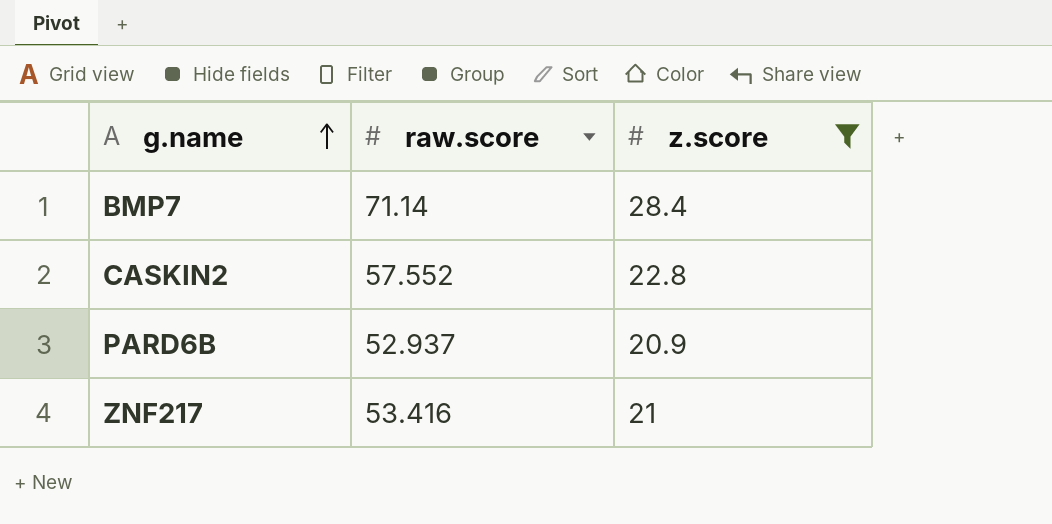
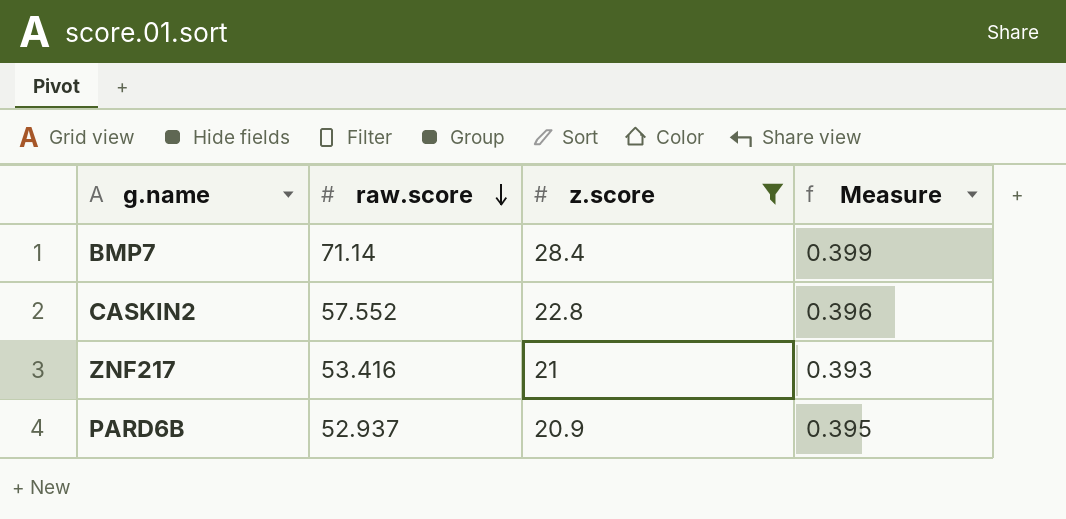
row order: g.name ascending -> raw.score descending
column Measure | formula: none -> [z.score] / [raw.score]

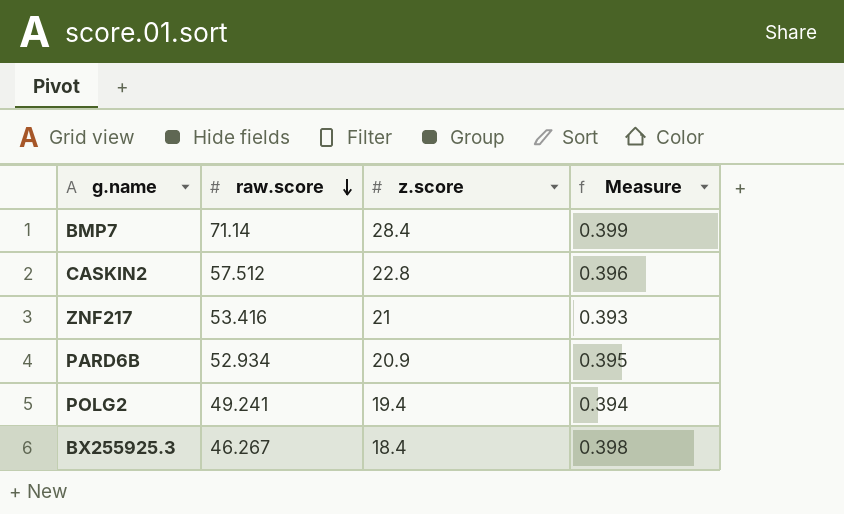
filter: z.score >= 20.9 -> none
CASKIN2 | raw.score: 57.552 -> 57.512
PARD6B | raw.score: 52.937 -> 52.934

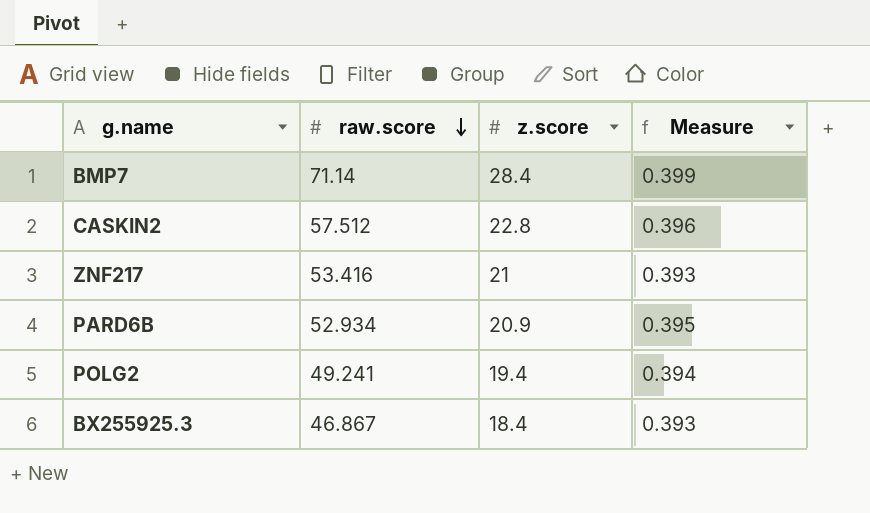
BX255925.3 | raw.score: 46.267 -> 46.867
BX255925.3 | Measure: 0.398 -> 0.393

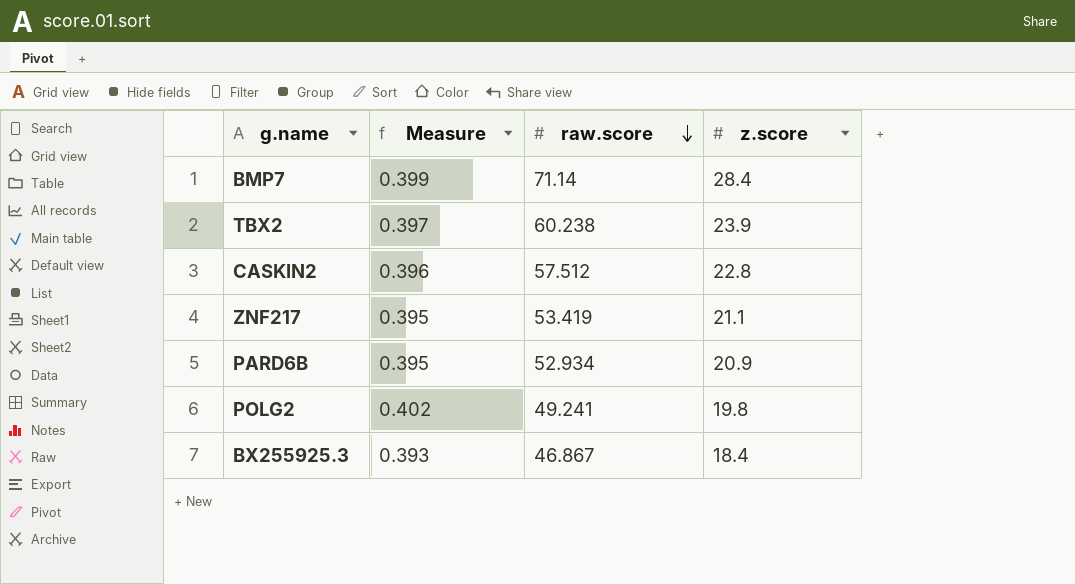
column Measure | position: 4 -> 2
row TBX2: none -> 0.397 | 60.238 | 23.9
ZNF217 | Measure: 0.393 -> 0.395
ZNF217 | raw.score: 53.416 -> 53.419
ZNF217 | z.score: 21 -> 21.1
POLG2 | Measure: 0.394 -> 0.402
POLG2 | z.score: 19.4 -> 19.8

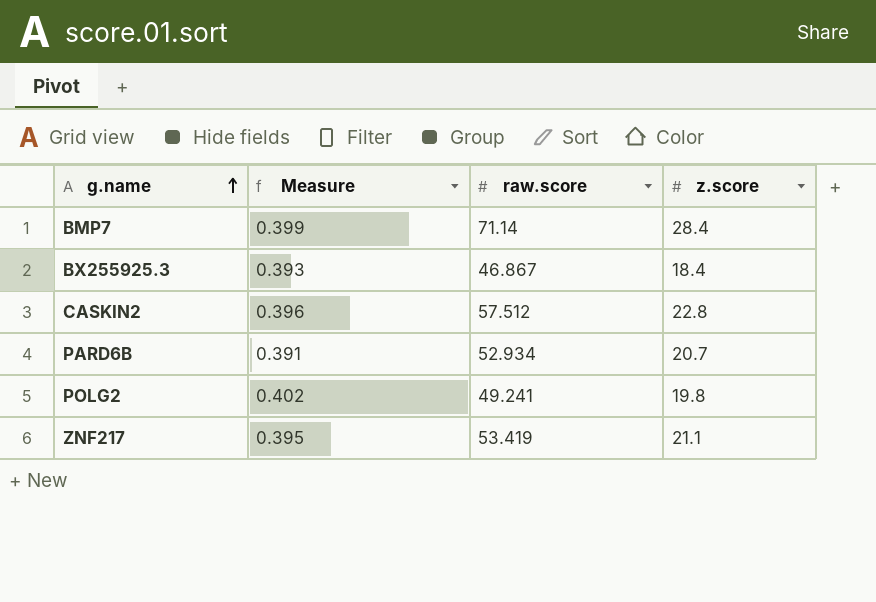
row order: raw.score descending -> g.name ascending
row TBX2: 0.397 | 60.238 | 23.9 -> none
PARD6B | Measure: 0.395 -> 0.391
PARD6B | z.score: 20.9 -> 20.7

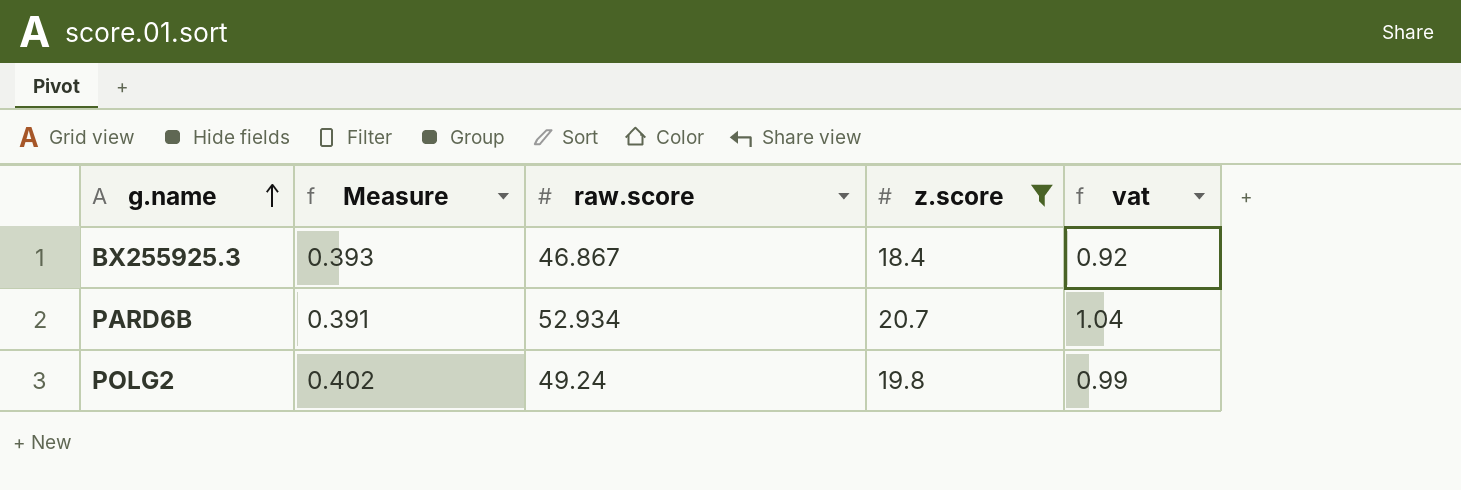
filter: none -> z.score <= 20.7
column vat | formula: none -> [z.score] * 0.05
POLG2 | raw.score: 49.241 -> 49.24

